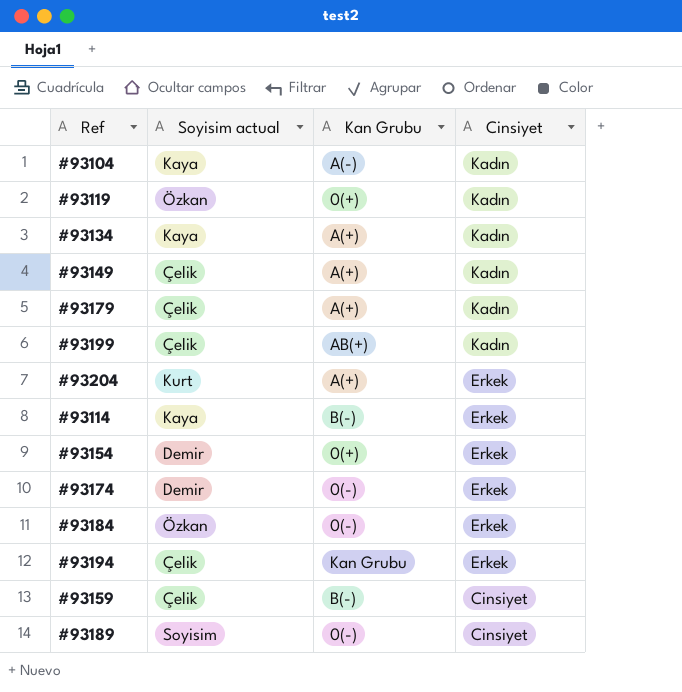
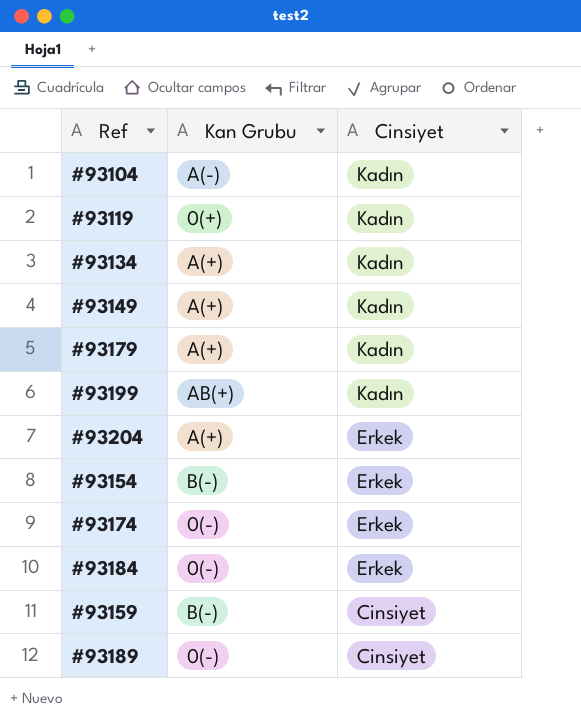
column Soyisim actual | position: 2 -> none
row #93114: Kaya | B(-) | Erkek -> none
row #93194: Çelik | Kan Grubu | Erkek -> none
#93154 | Kan Grubu: 0(+) -> B(-)

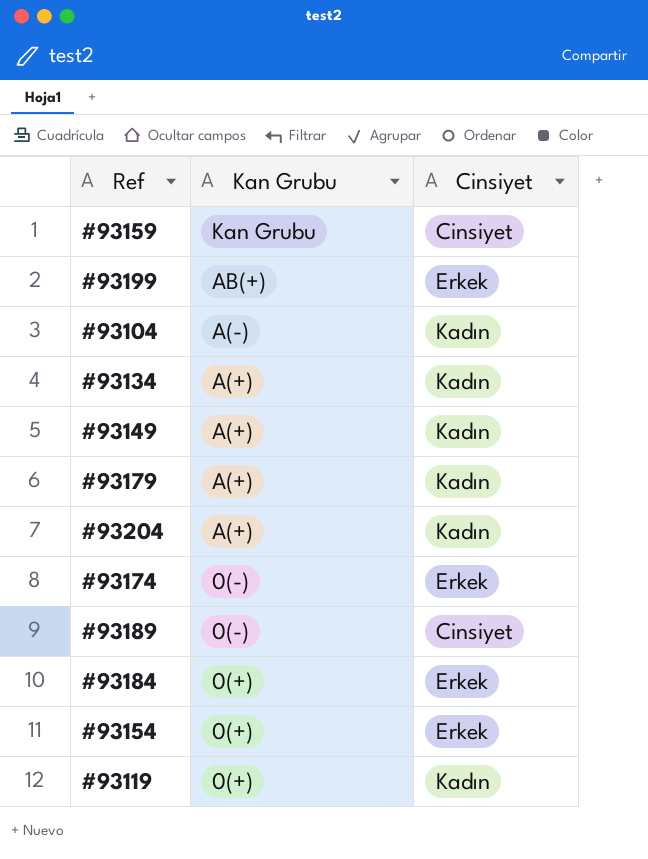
row order: Cinsiyet descending -> Kan Grubu descending
#93159 | Kan Grubu: B(-) -> Kan Grubu
#93199 | Cinsiyet: Kadın -> Erkek
#93204 | Cinsiyet: Erkek -> Kadın
#93184 | Kan Grubu: 0(-) -> 0(+)
#93154 | Kan Grubu: B(-) -> 0(+)

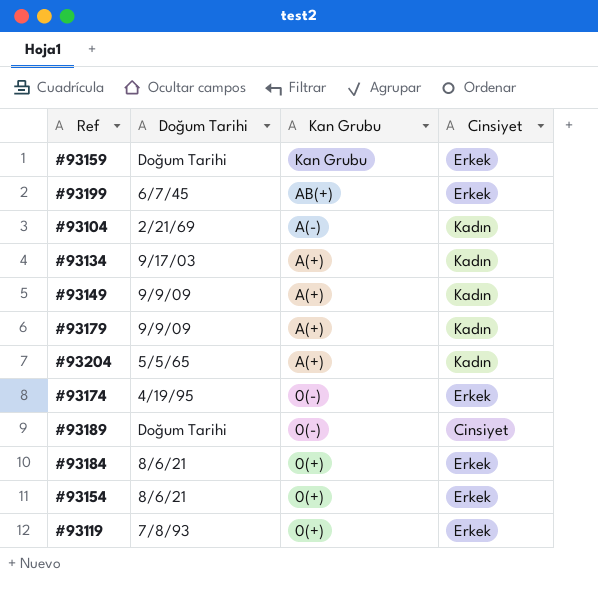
column Doğum Tarihi | position: none -> 2
#93159 | Cinsiyet: Cinsiyet -> Erkek
#93119 | Cinsiyet: Kadın -> Erkek

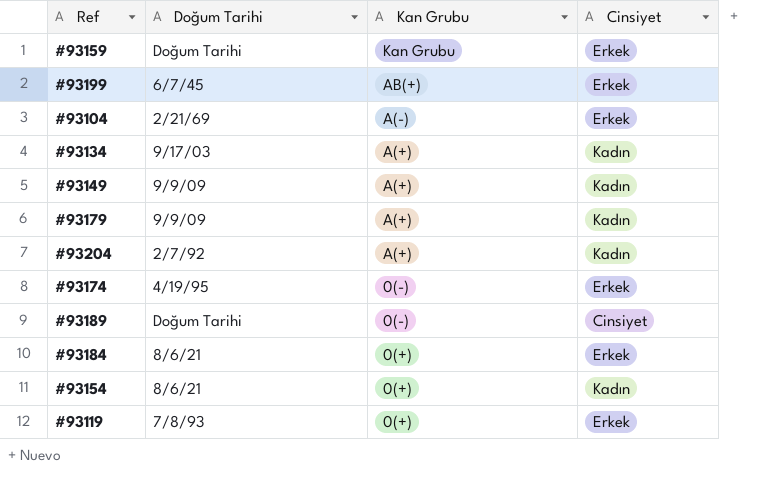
#93104 | Cinsiyet: Kadın -> Erkek
#93204 | Doğum Tarihi: 5/5/65 -> 2/7/92
#93154 | Cinsiyet: Erkek -> Kadın

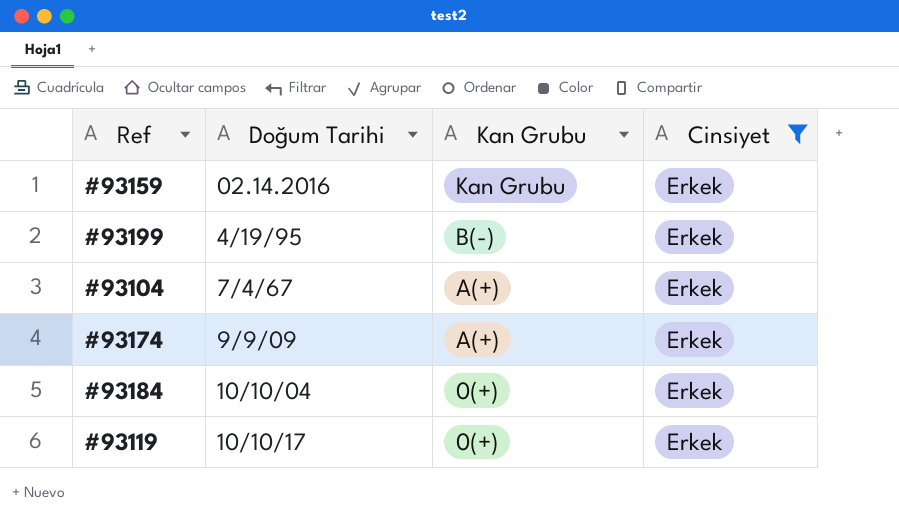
filter: none -> Cinsiyet = Erkek
#93159 | Doğum Tarihi: Doğum Tarihi -> 02.14.2016
#93199 | Doğum Tarihi: 6/7/45 -> 4/19/95
#93199 | Kan Grubu: AB(+) -> B(-)
#93104 | Doğum Tarihi: 2/21/69 -> 7/4/67
#93104 | Kan Grubu: A(-) -> A(+)
#93174 | Doğum Tarihi: 4/19/95 -> 9/9/09
#93174 | Kan Grubu: 0(-) -> A(+)
#93184 | Doğum Tarihi: 8/6/21 -> 10/10/04
#93119 | Doğum Tarihi: 7/8/93 -> 10/10/17

